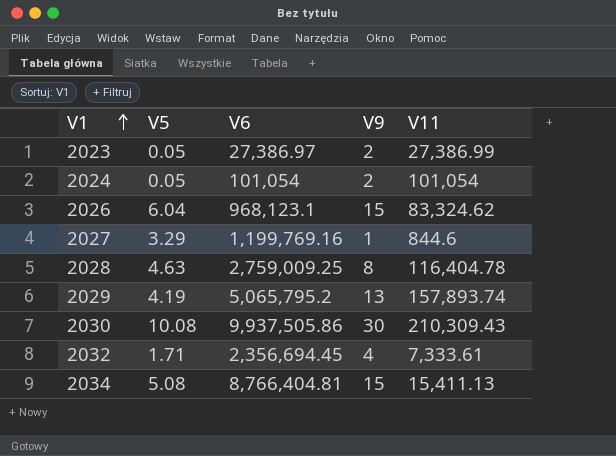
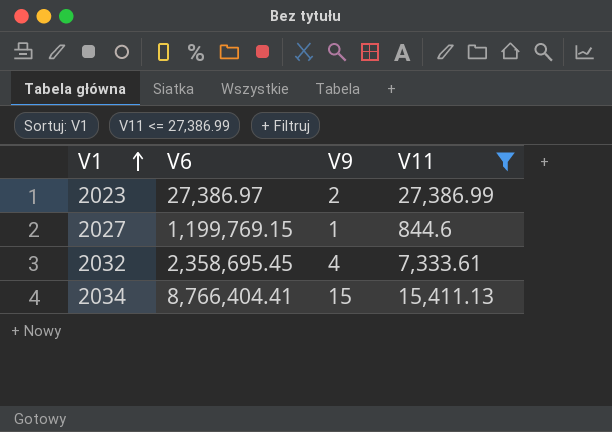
filter: none -> V11 <= 27,386.99
column V5 | position: 2 -> none
2027 | V6: 1,199,769.16 -> 1,199,769.15
2032 | V6: 2,356,694.45 -> 2,358,695.45
2034 | V6: 8,766,404.81 -> 8,766,404.41

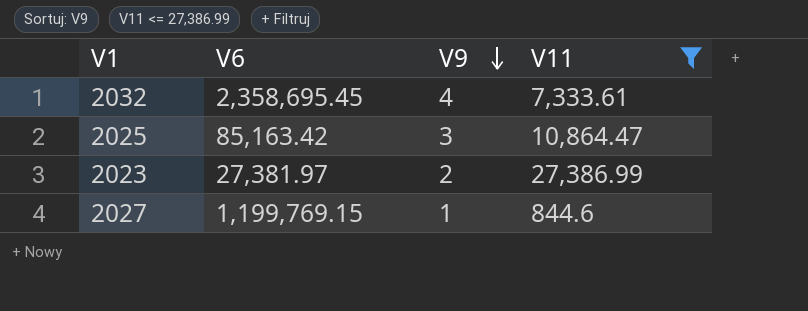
row order: V1 ascending -> V9 descending
row 2034: 8,766,404.41 | 15 | 15,411.13 -> none
row 2025: none -> 85,163.42 | 3 | 10,864.47
2023 | V6: 27,386.97 -> 27,381.97

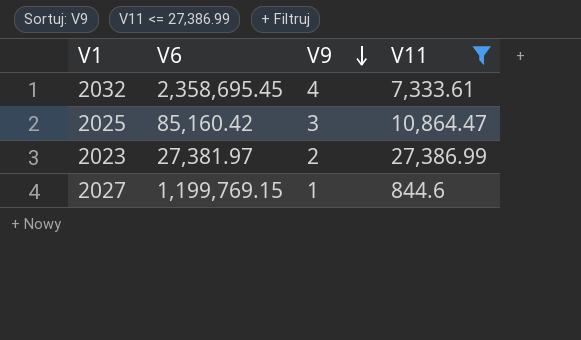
2025 | V6: 85,163.42 -> 85,160.42

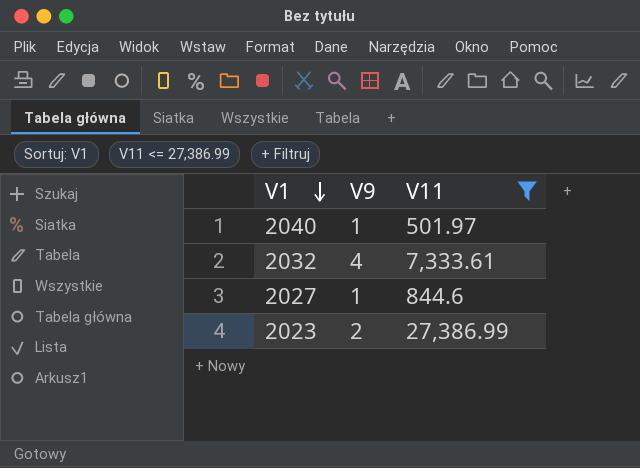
row order: V9 descending -> V1 descending
column V6 | position: 2 -> none
row 2025: 85,160.42 | 3 | 10,864.47 -> none
row 2040: none -> 1 | 501.97

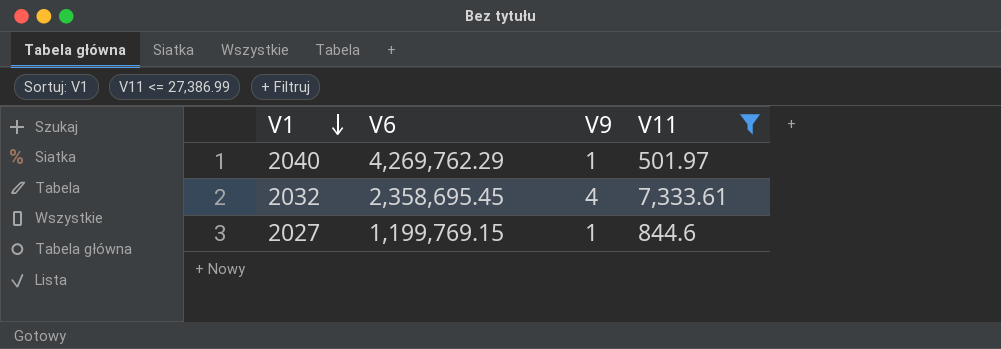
column V6 | position: none -> 2
row 2023: 2 | 27,386.99 -> none

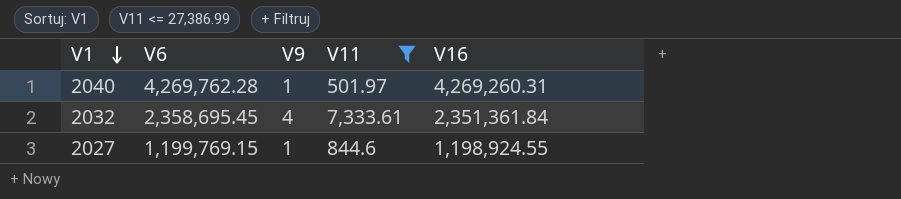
column V16 | formula: none -> [V6] - [V11]
2040 | V6: 4,269,762.29 -> 4,269,762.28

